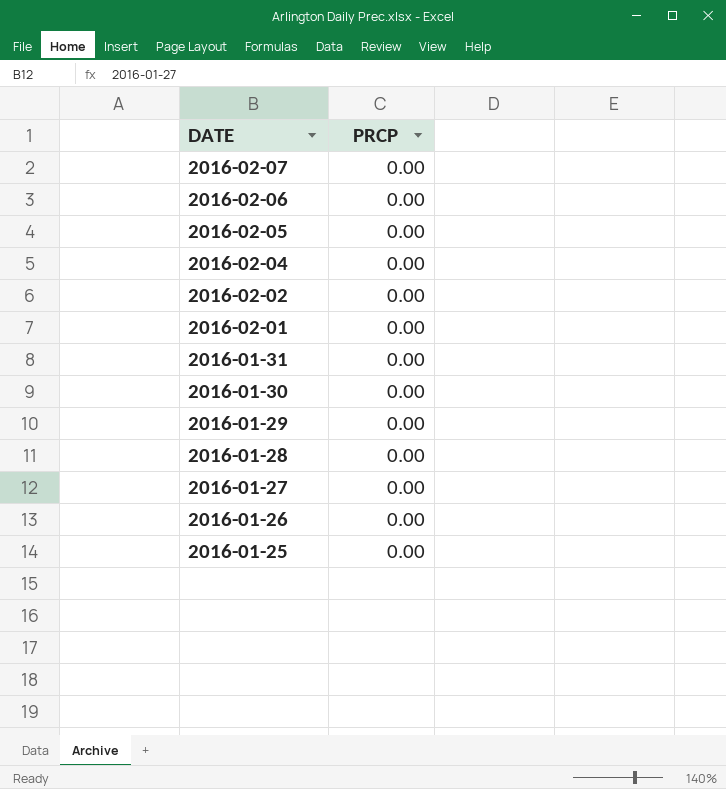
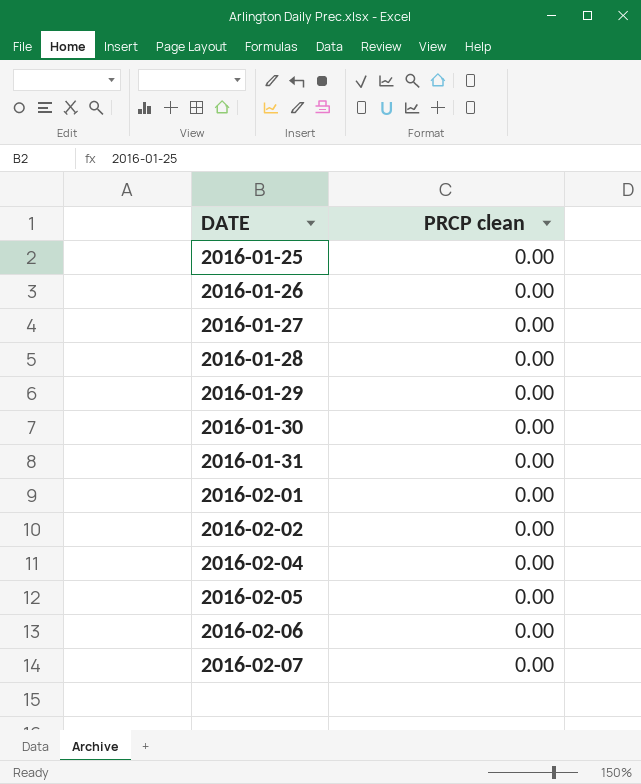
row order: DATE descending -> DATE ascending
column name: PRCP -> PRCP clean

